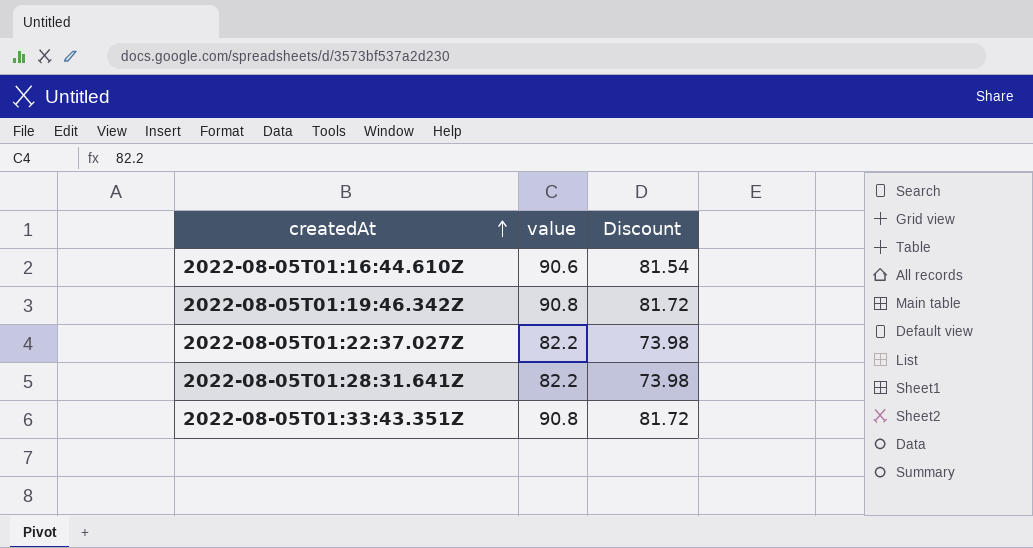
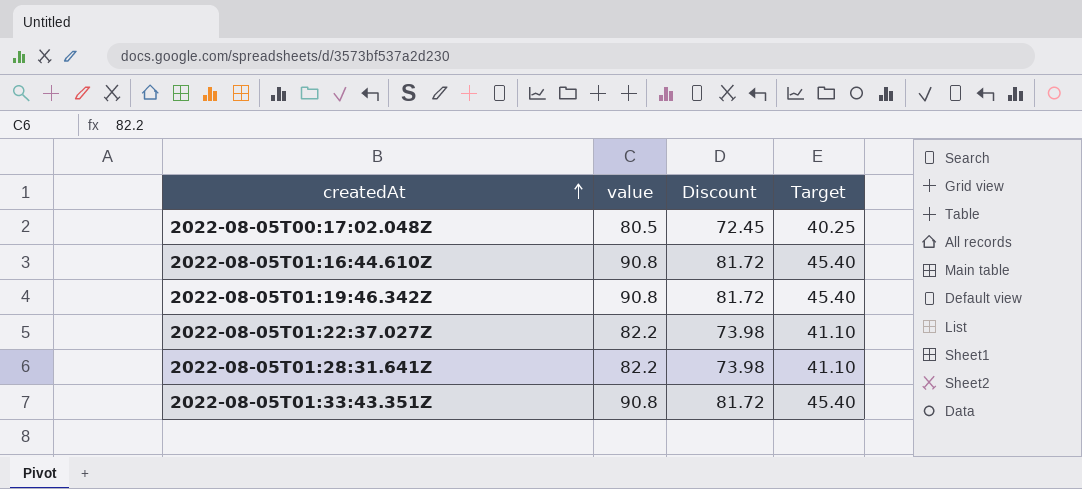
column Target | formula: none -> [value] * 0.5
row 2022-08-05T00:17:02.048Z: none -> 80.5 | 72.45 | 40.25
2022-08-05T01:16:44.610Z | value: 90.6 -> 90.8
2022-08-05T01:16:44.610Z | Discount: 81.54 -> 81.72

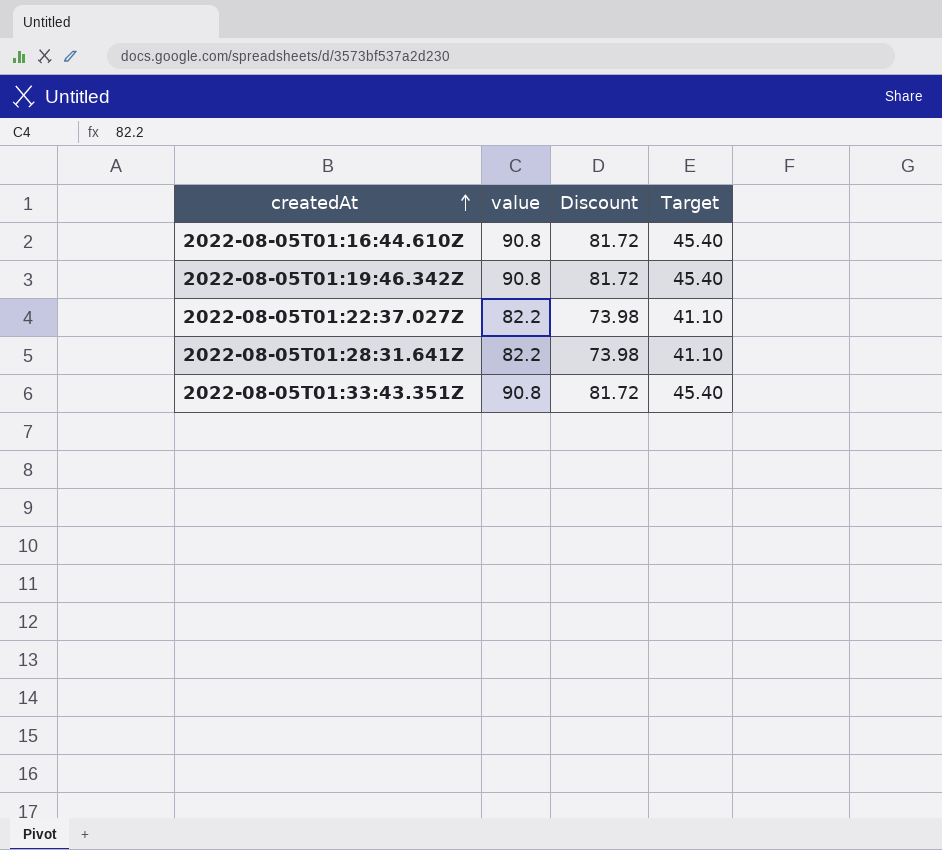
row 2022-08-05T00:17:02.048Z: 80.5 | 72.45 | 40.25 -> none

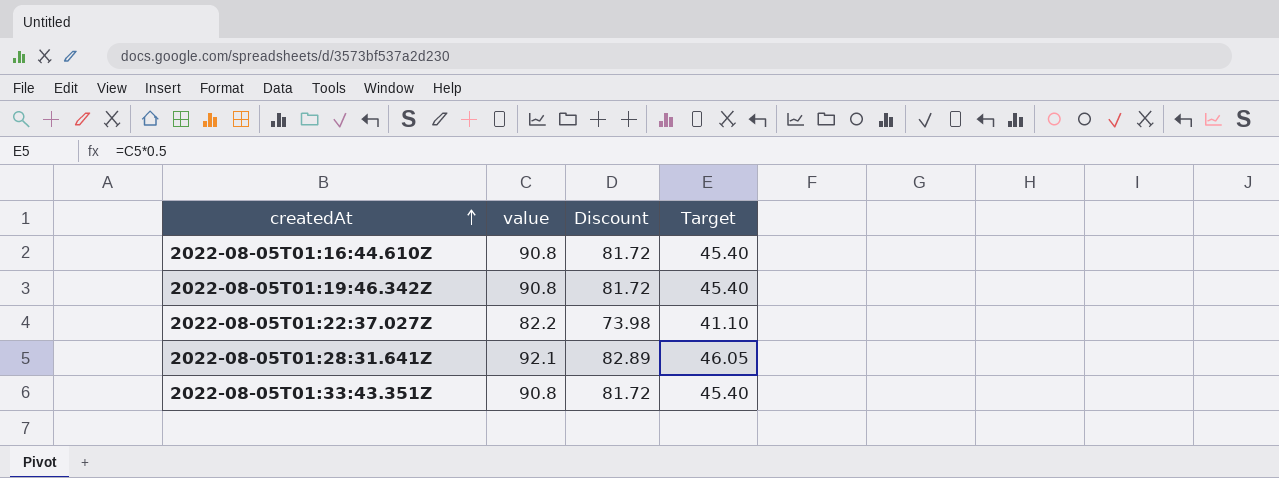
2022-08-05T01:28:31.641Z | value: 82.2 -> 92.1
2022-08-05T01:28:31.641Z | Discount: 73.98 -> 82.89
2022-08-05T01:28:31.641Z | Target: 41.10 -> 46.05

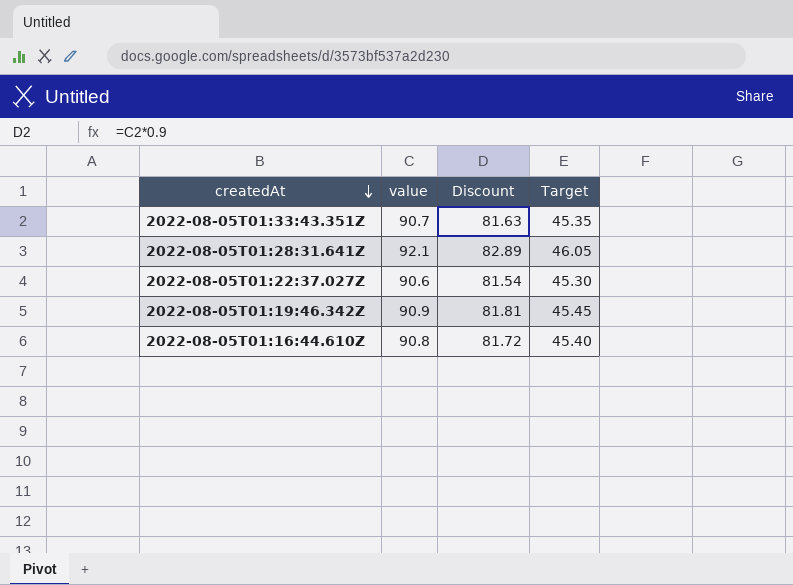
row order: createdAt ascending -> createdAt descending
2022-08-05T01:33:43.351Z | value: 90.8 -> 90.7
2022-08-05T01:33:43.351Z | Discount: 81.72 -> 81.63
2022-08-05T01:33:43.351Z | Target: 45.40 -> 45.35
2022-08-05T01:22:37.027Z | value: 82.2 -> 90.6
2022-08-05T01:22:37.027Z | Discount: 73.98 -> 81.54
2022-08-05T01:22:37.027Z | Target: 41.10 -> 45.30
2022-08-05T01:19:46.342Z | value: 90.8 -> 90.9
2022-08-05T01:19:46.342Z | Discount: 81.72 -> 81.81
2022-08-05T01:19:46.342Z | Target: 45.40 -> 45.45

